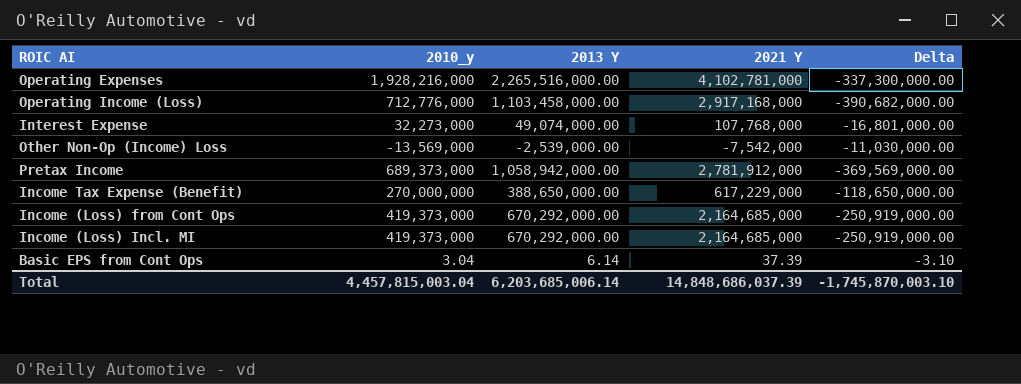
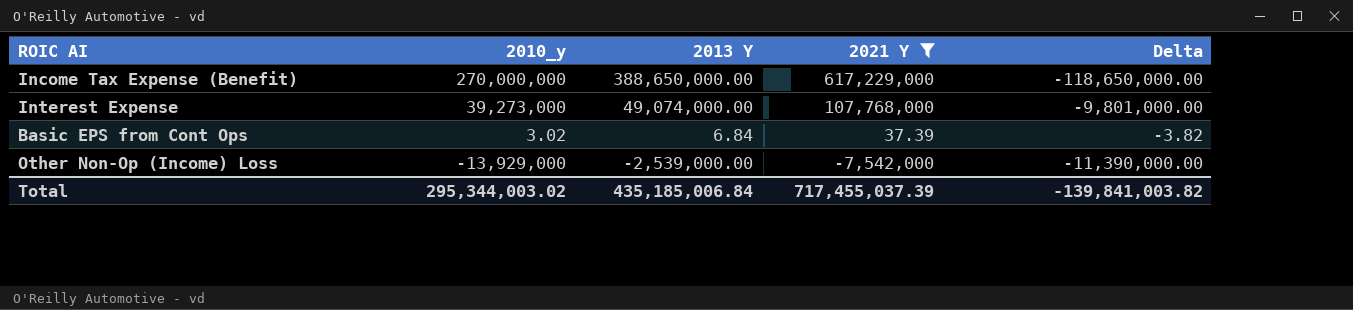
filter: none -> 2021 Y <= 617,229,000
row order: none -> 2010_y descending
Interest Expense | 2010_y: 32,273,000 -> 39,273,000
Interest Expense | Delta: -16,801,000.00 -> -9,801,000.00
Basic EPS from Cont Ops | 2010_y: 3.04 -> 3.02
Basic EPS from Cont Ops | 2013 Y: 6.14 -> 6.84
Basic EPS from Cont Ops | Delta: -3.10 -> -3.82
Other Non-Op (Income) Loss | 2010_y: -13,569,000 -> -13,929,000
Other Non-Op (Income) Loss | Delta: -11,030,000.00 -> -11,390,000.00
Total | 2010_y: 4,457,815,003.04 -> 295,344,003.02
Total | 2013 Y: 6,203,685,006.14 -> 435,185,006.84
Total | 2021 Y: 14,848,686,037.39 -> 717,455,037.39
Total | Delta: -1,745,870,003.10 -> -139,841,003.82

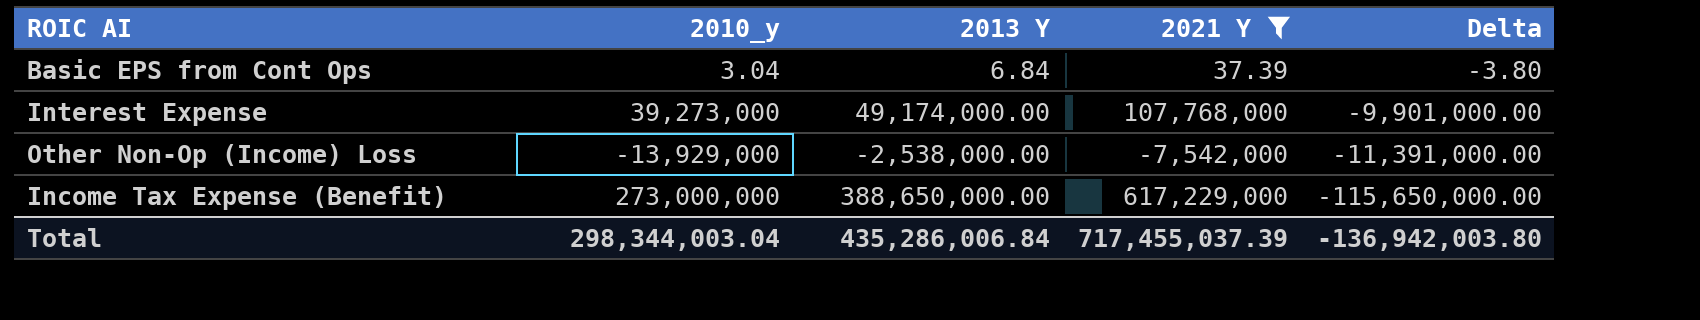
row order: 2010_y descending -> Delta descending
Basic EPS from Cont Ops | 2010_y: 3.02 -> 3.04
Basic EPS from Cont Ops | Delta: -3.82 -> -3.80
Interest Expense | 2013 Y: 49,074,000.00 -> 49,174,000.00
Interest Expense | Delta: -9,801,000.00 -> -9,901,000.00
Other Non-Op (Income) Loss | 2013 Y: -2,539,000.00 -> -2,538,000.00
Other Non-Op (Income) Loss | Delta: -11,390,000.00 -> -11,391,000.00
Income Tax Expense (Benefit) | 2010_y: 270,000,000 -> 273,000,000
Income Tax Expense (Benefit) | Delta: -118,650,000.00 -> -115,650,000.00
Total | 2010_y: 295,344,003.02 -> 298,344,003.04
Total | 2013 Y: 435,185,006.84 -> 435,286,006.84
Total | Delta: -139,841,003.82 -> -136,942,003.80

